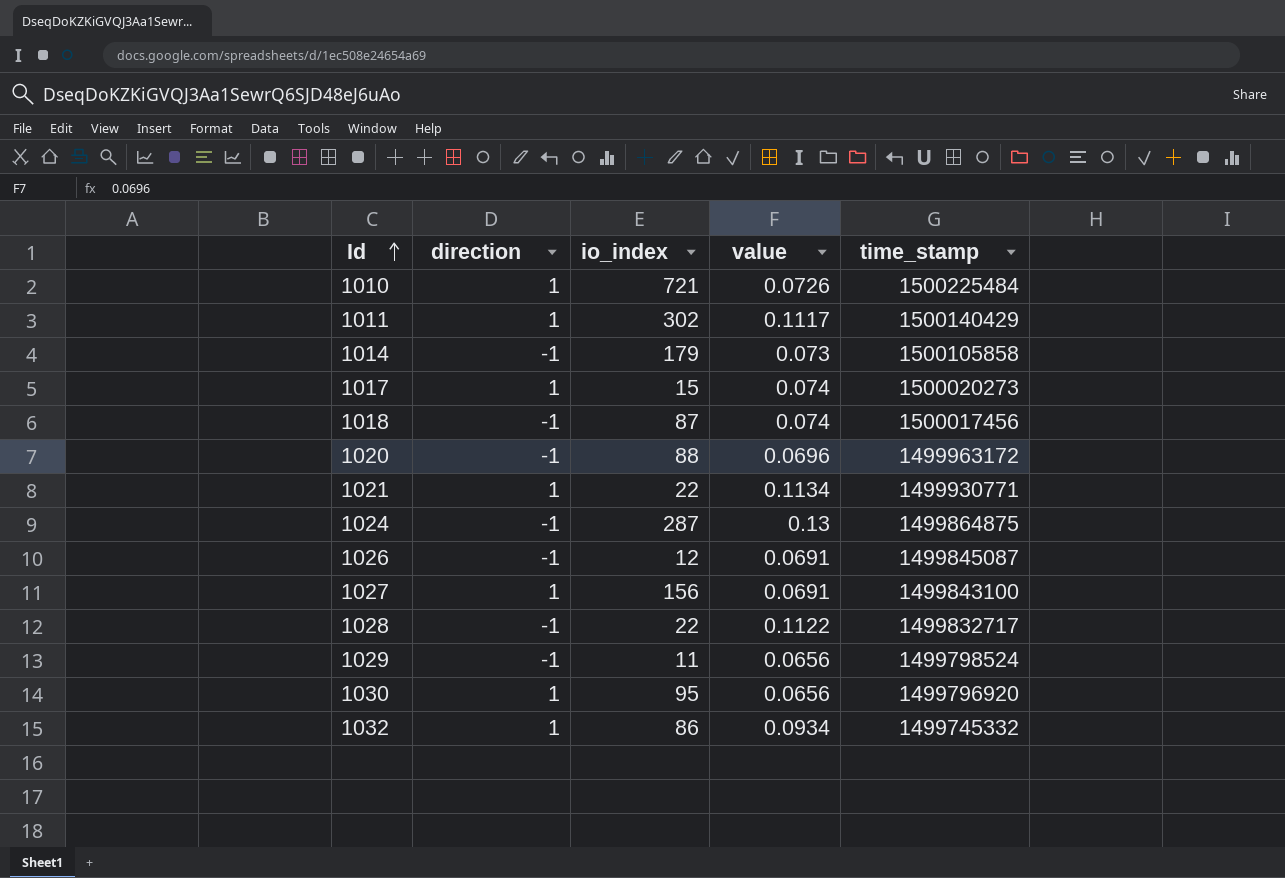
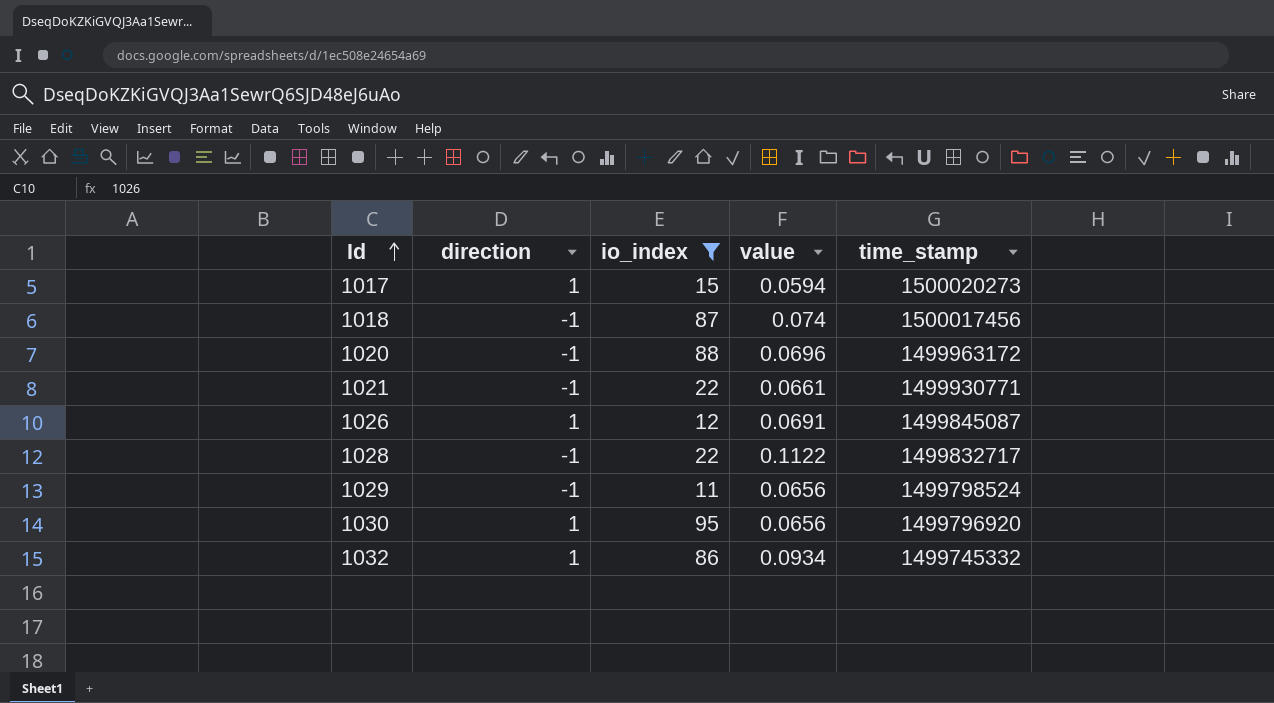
filter: none -> io_index <= 95
1017 | value: 0.074 -> 0.0594
1021 | direction: 1 -> -1
1021 | value: 0.1134 -> 0.0661
1026 | direction: -1 -> 1

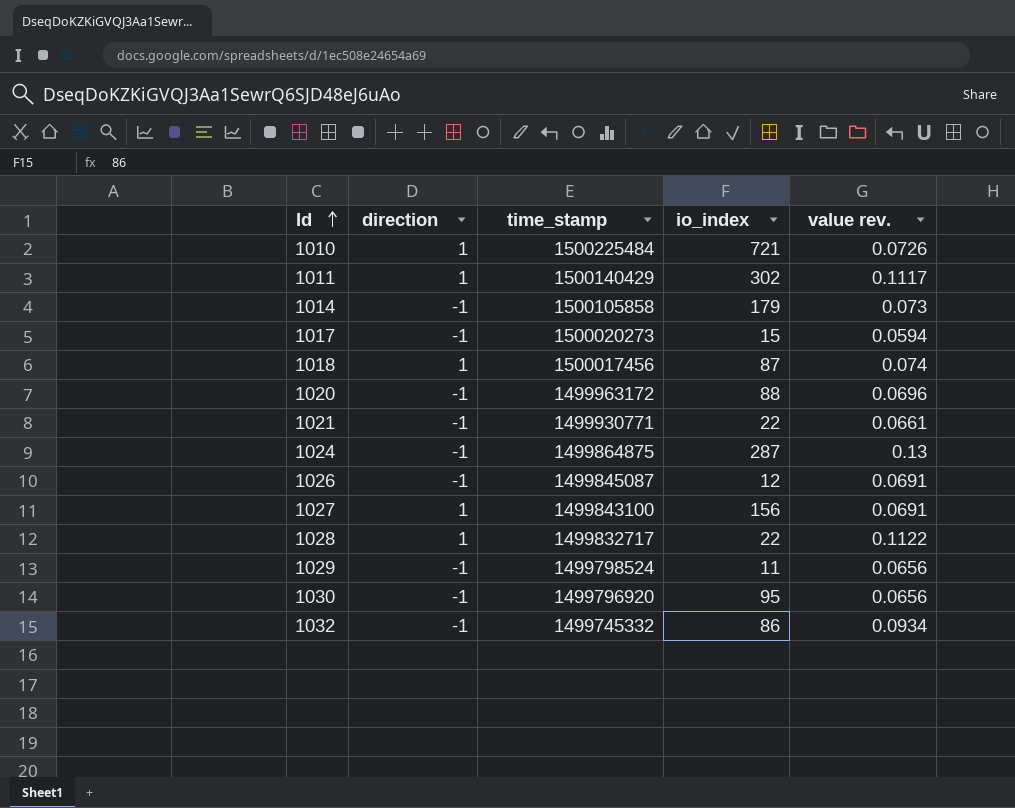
filter: io_index <= 95 -> none
column time_stamp | position: 5 -> 3
column name: value -> value rev.
1017 | direction: 1 -> -1
1018 | direction: -1 -> 1
1026 | direction: 1 -> -1
1028 | direction: -1 -> 1
1030 | direction: 1 -> -1
1032 | direction: 1 -> -1

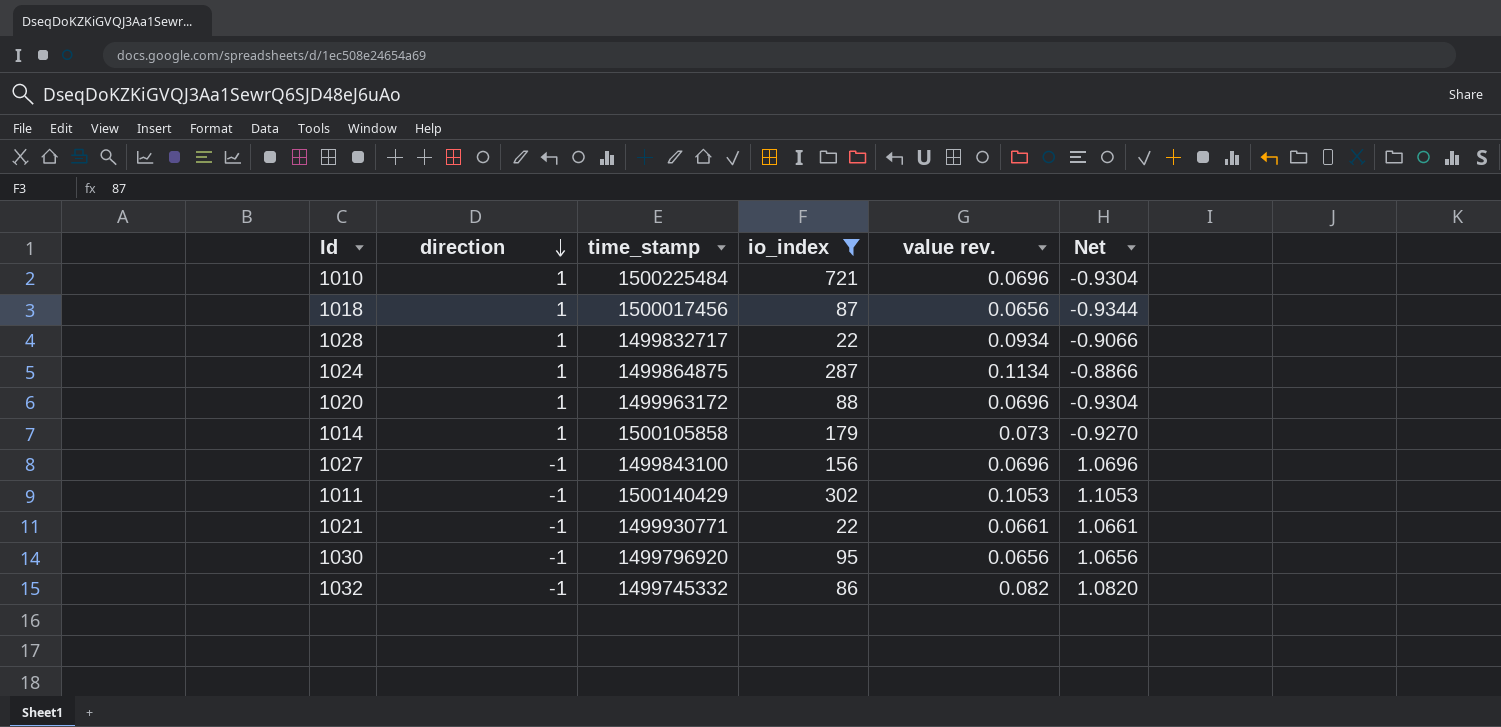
filter: none -> io_index >= 22
row order: Id ascending -> direction descending
column Net | formula: none -> [value rev.] - [direction]
1010 | value rev.: 0.0726 -> 0.0696
1018 | value rev.: 0.074 -> 0.0656
1028 | value rev.: 0.1122 -> 0.0934
1024 | direction: -1 -> 1
1024 | value rev.: 0.13 -> 0.1134
1020 | direction: -1 -> 1
1014 | direction: -1 -> 1
1027 | direction: 1 -> -1
1027 | value rev.: 0.0691 -> 0.0696
1011 | direction: 1 -> -1
1011 | value rev.: 0.1117 -> 0.1053
1032 | value rev.: 0.0934 -> 0.082

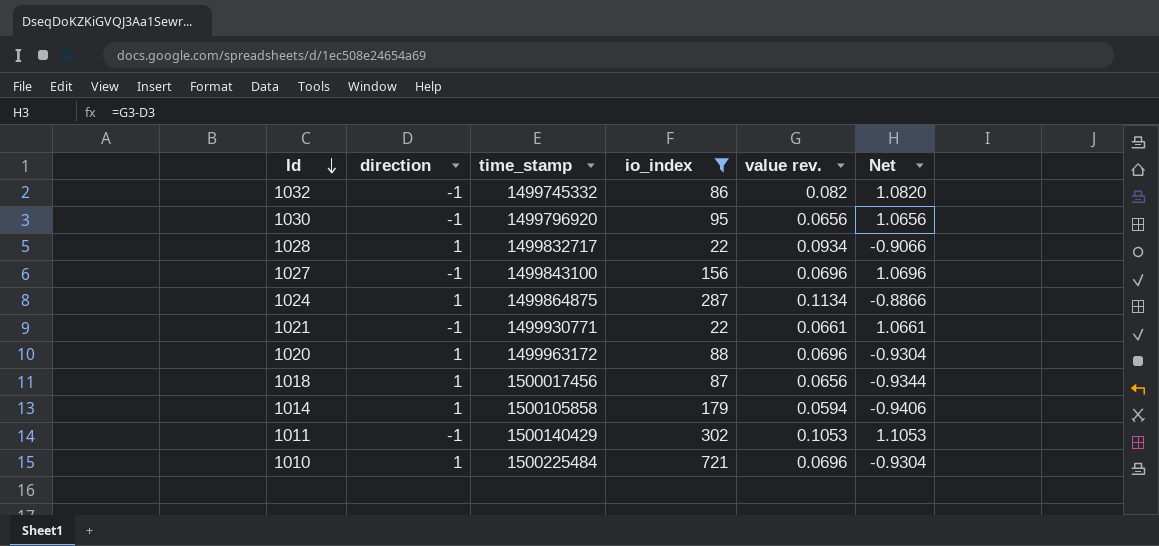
row order: direction descending -> Id descending
1014 | value rev.: 0.073 -> 0.0594
1014 | Net: -0.9270 -> -0.9406

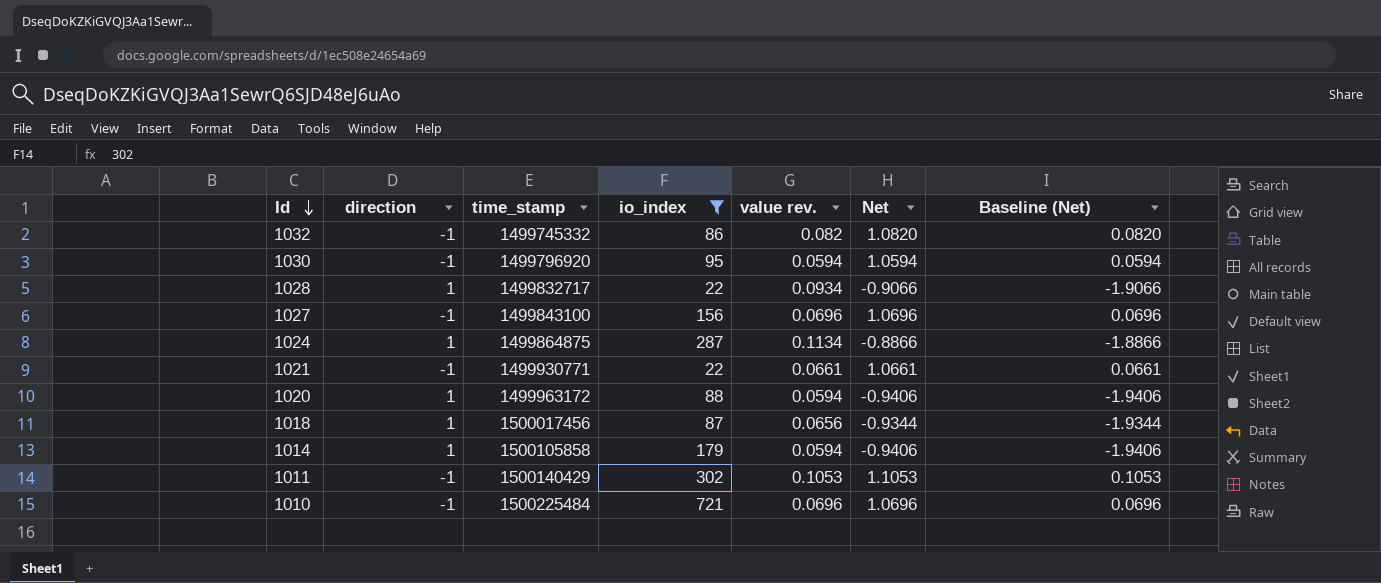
column Baseline (Net) | formula: none -> [Net] - 1
1030 | value rev.: 0.0656 -> 0.0594
1030 | Net: 1.0656 -> 1.0594
1020 | value rev.: 0.0696 -> 0.0594
1020 | Net: -0.9304 -> -0.9406
1010 | direction: 1 -> -1
1010 | Net: -0.9304 -> 1.0696

